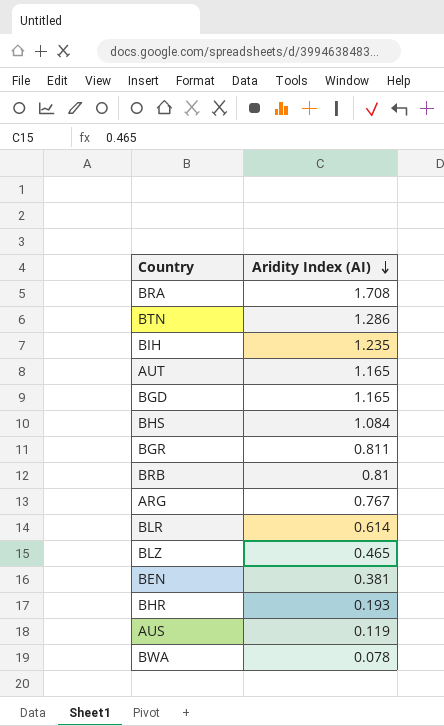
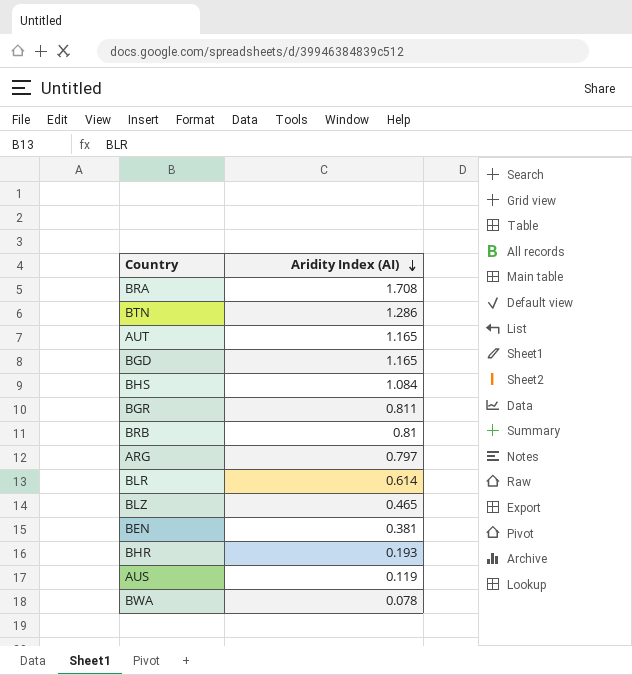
row BIH: 1.235 -> none
ARG | Aridity Index (AI): 0.767 -> 0.797

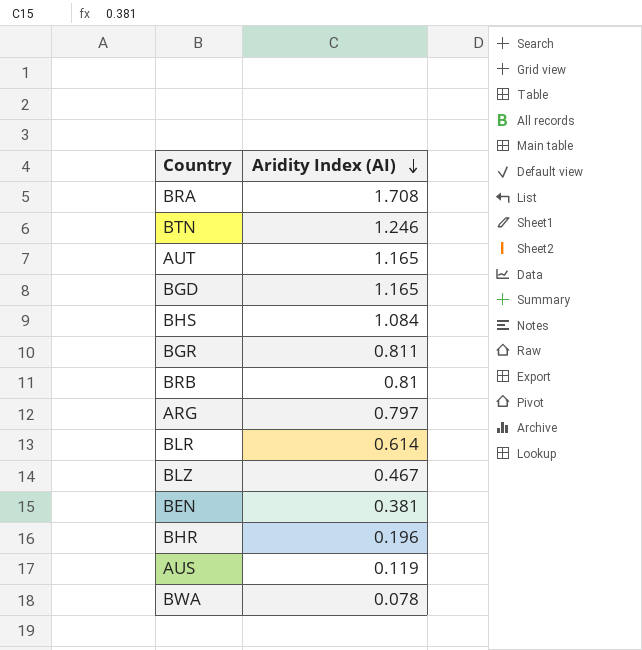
BTN | Aridity Index (AI): 1.286 -> 1.246
BLZ | Aridity Index (AI): 0.465 -> 0.467
BHR | Aridity Index (AI): 0.193 -> 0.196

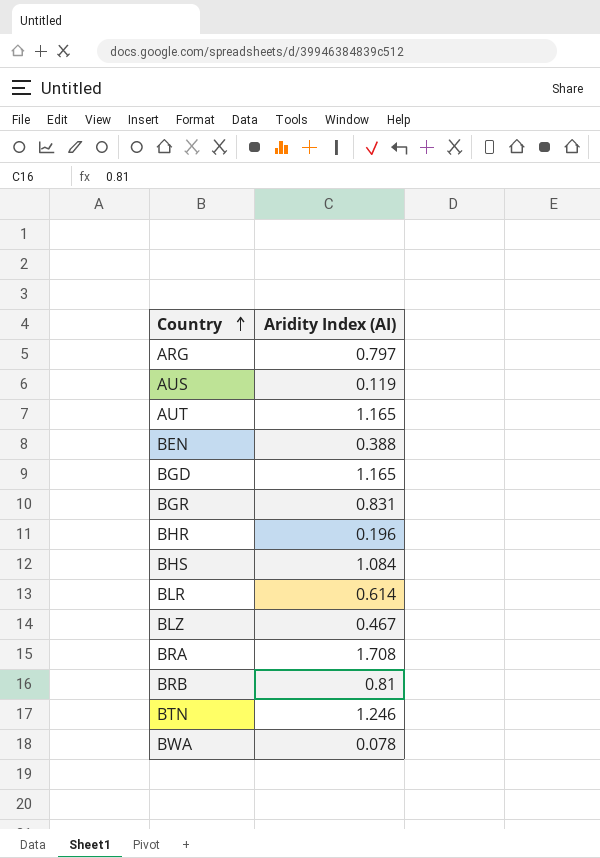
row order: Aridity Index (AI) descending -> Country ascending
BEN | Aridity Index (AI): 0.381 -> 0.388
BGR | Aridity Index (AI): 0.811 -> 0.831

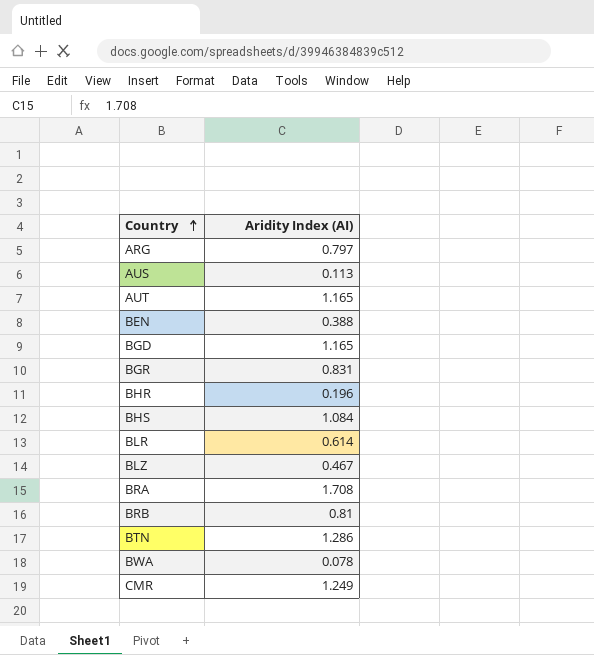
AUS | Aridity Index (AI): 0.119 -> 0.113
BTN | Aridity Index (AI): 1.246 -> 1.286
row CMR: none -> 1.249

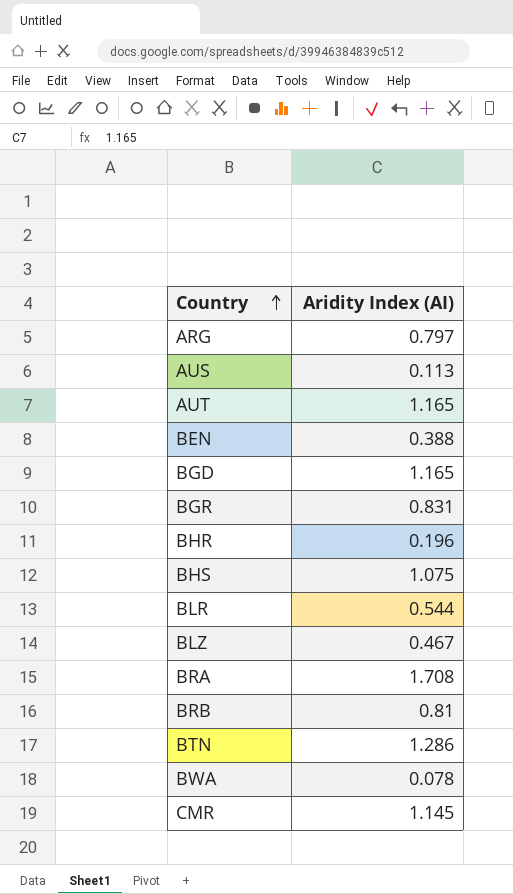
BHS | Aridity Index (AI): 1.084 -> 1.075
BLR | Aridity Index (AI): 0.614 -> 0.544
CMR | Aridity Index (AI): 1.249 -> 1.145

